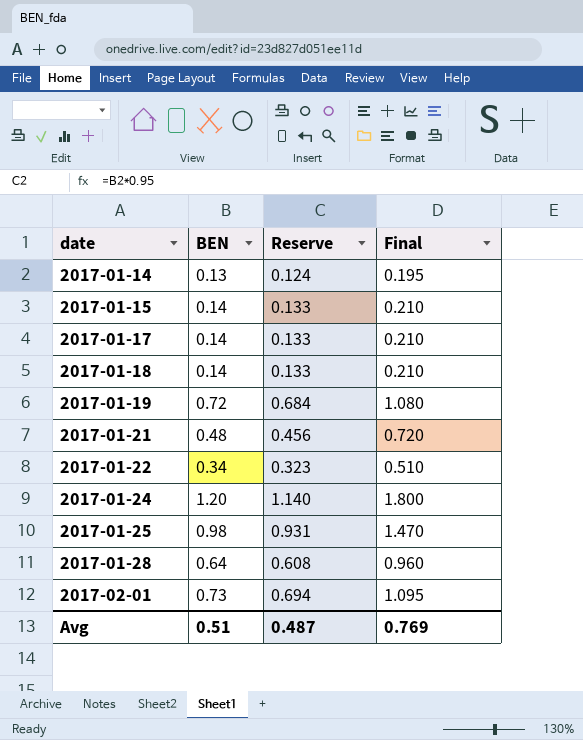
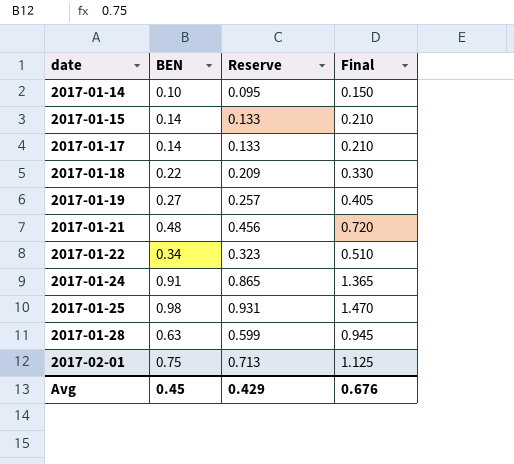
2017-01-14 | BEN: 0.13 -> 0.10
2017-01-14 | Reserve: 0.124 -> 0.095
2017-01-14 | Final: 0.195 -> 0.150
2017-01-18 | BEN: 0.14 -> 0.22
2017-01-18 | Reserve: 0.133 -> 0.209
2017-01-18 | Final: 0.210 -> 0.330
2017-01-19 | BEN: 0.72 -> 0.27
2017-01-19 | Reserve: 0.684 -> 0.257
2017-01-19 | Final: 1.080 -> 0.405
2017-01-24 | BEN: 1.20 -> 0.91
2017-01-24 | Reserve: 1.140 -> 0.865
2017-01-24 | Final: 1.800 -> 1.365
2017-01-28 | BEN: 0.64 -> 0.63
2017-01-28 | Reserve: 0.608 -> 0.599
2017-01-28 | Final: 0.960 -> 0.945
2017-02-01 | BEN: 0.73 -> 0.75
2017-02-01 | Reserve: 0.694 -> 0.713
2017-02-01 | Final: 1.095 -> 1.125
Avg | BEN: 0.51 -> 0.45
Avg | Reserve: 0.487 -> 0.429
Avg | Final: 0.769 -> 0.676

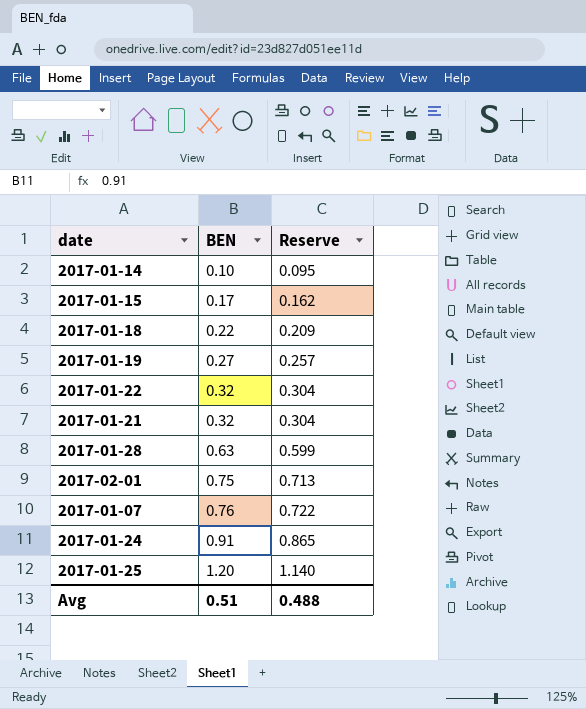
row order: date ascending -> BEN ascending
column Final | formula: [BEN] * 1.5 -> none
row 2017-01-17: 0.14 | 0.133 | 0.210 -> none
2017-01-15 | BEN: 0.14 -> 0.17
2017-01-15 | Reserve: 0.133 -> 0.162
2017-01-22 | BEN: 0.34 -> 0.32
2017-01-22 | Reserve: 0.323 -> 0.304
2017-01-21 | BEN: 0.48 -> 0.32
2017-01-21 | Reserve: 0.456 -> 0.304
row 2017-01-07: none -> 0.76 | 0.722
2017-01-25 | BEN: 0.98 -> 1.20
2017-01-25 | Reserve: 0.931 -> 1.140
Avg | BEN: 0.45 -> 0.51
Avg | Reserve: 0.429 -> 0.488

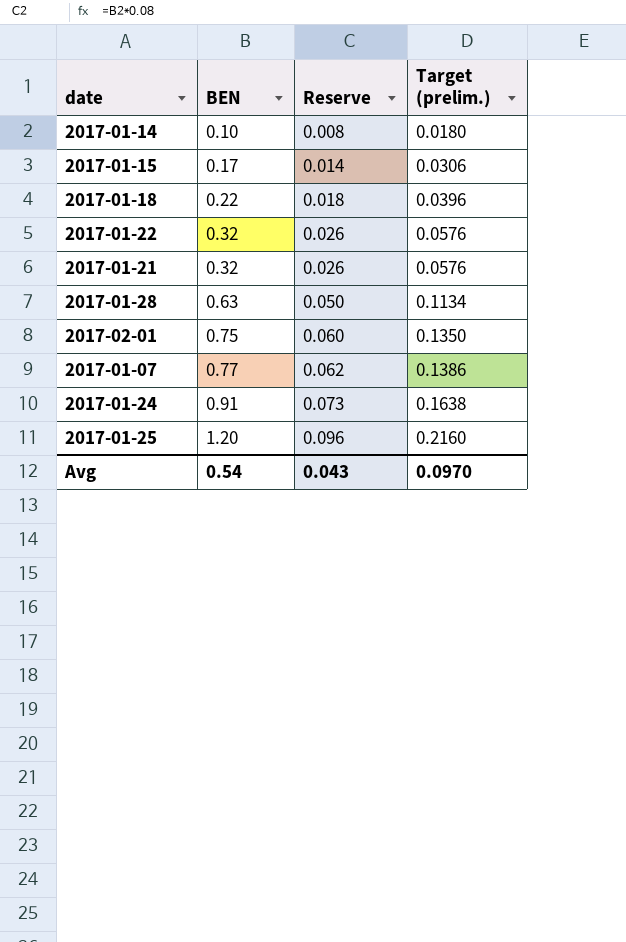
column Reserve | formula: [BEN] * 0.95 -> [BEN] * 0.08
column Target (prelim.) | formula: none -> [BEN] * 0.18
row 2017-01-19: 0.27 | 0.257 -> none
2017-01-07 | BEN: 0.76 -> 0.77
Avg | BEN: 0.51 -> 0.54
Avg | Reserve: 0.488 -> 0.043

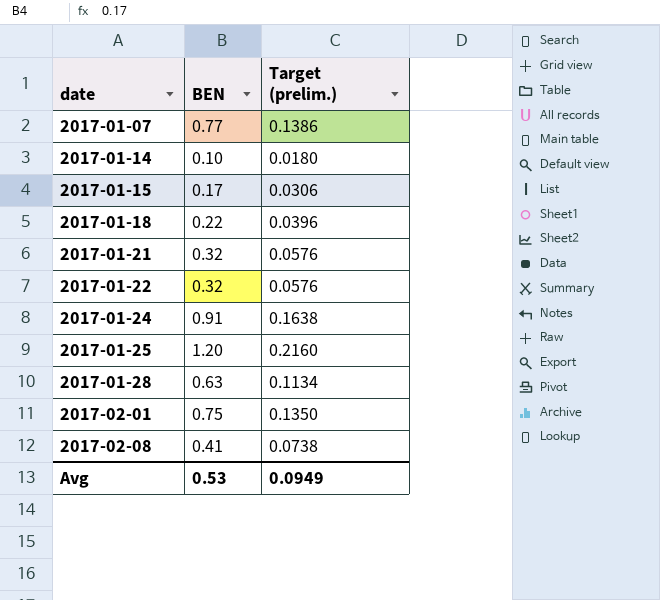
row order: BEN ascending -> date ascending
column Reserve | formula: [BEN] * 0.08 -> none
row 2017-02-08: none -> 0.41 | 0.0738
Avg | BEN: 0.54 -> 0.53
Avg | Target (prelim.): 0.0970 -> 0.0949

